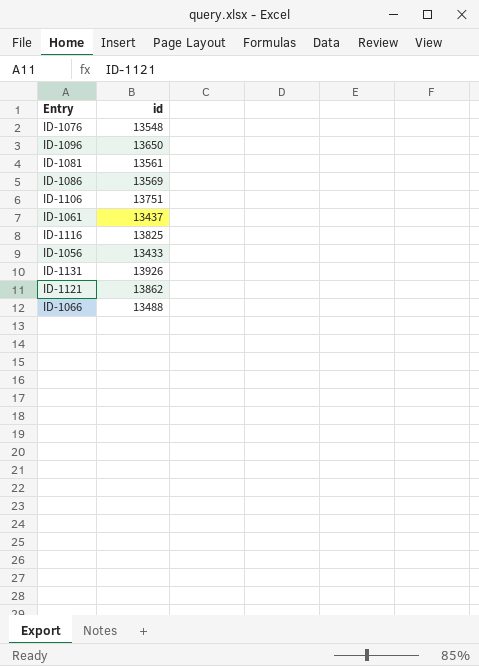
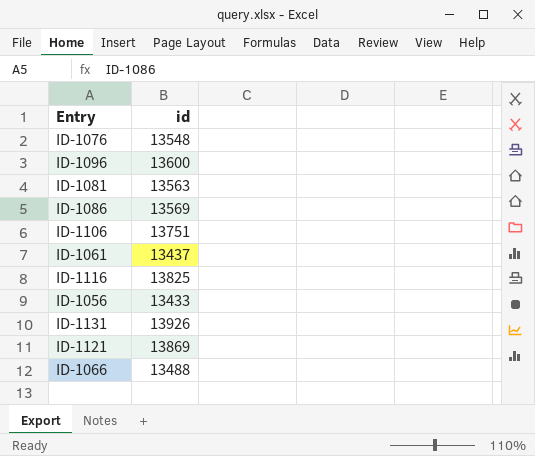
ID-1096 | id: 13650 -> 13600
ID-1081 | id: 13561 -> 13563
ID-1121 | id: 13862 -> 13869

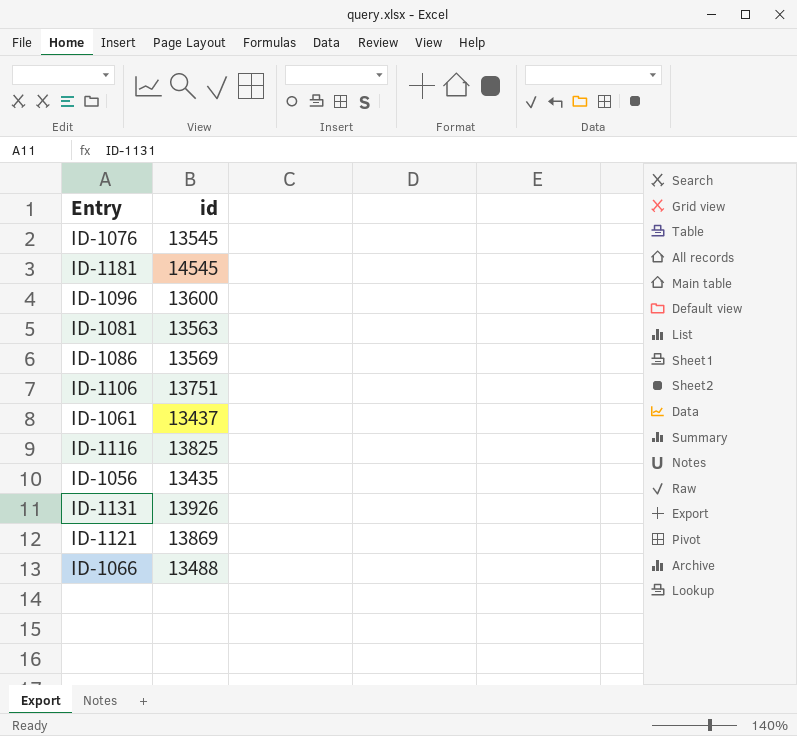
ID-1076 | id: 13548 -> 13545
row ID-1181: none -> 14545
ID-1056 | id: 13433 -> 13435

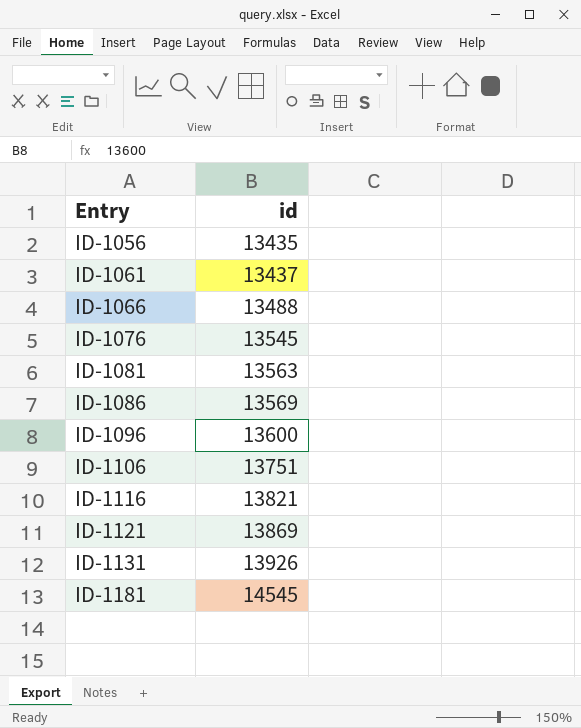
row order: none -> Entry ascending
ID-1116 | id: 13825 -> 13821

